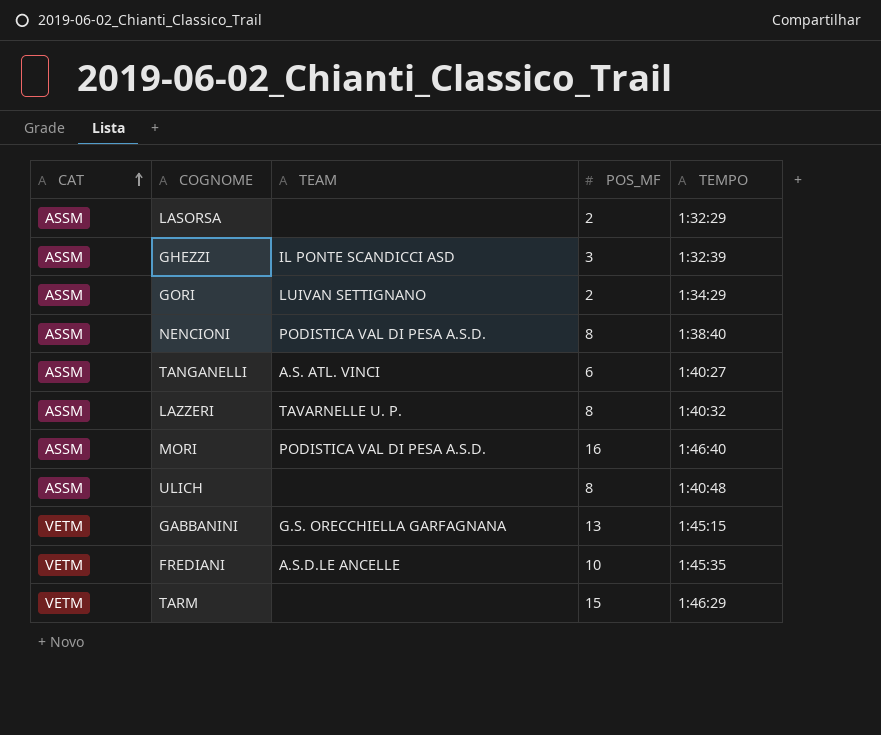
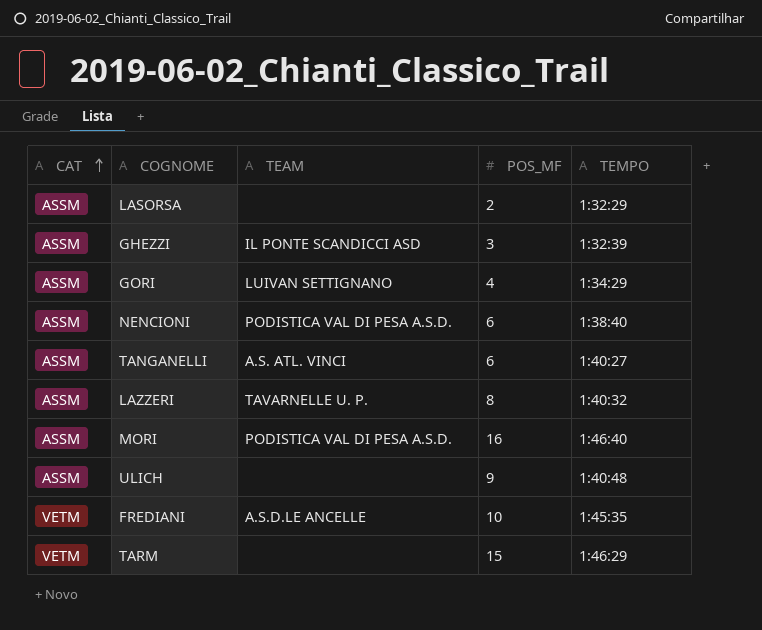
row GABBANINI: VETM | G.S. ORECCHIELLA GARFAGNANA | 13 | 1:45:15 -> none
GORI | POS_MF: 2 -> 4
NENCIONI | POS_MF: 8 -> 6
ULICH | POS_MF: 8 -> 9

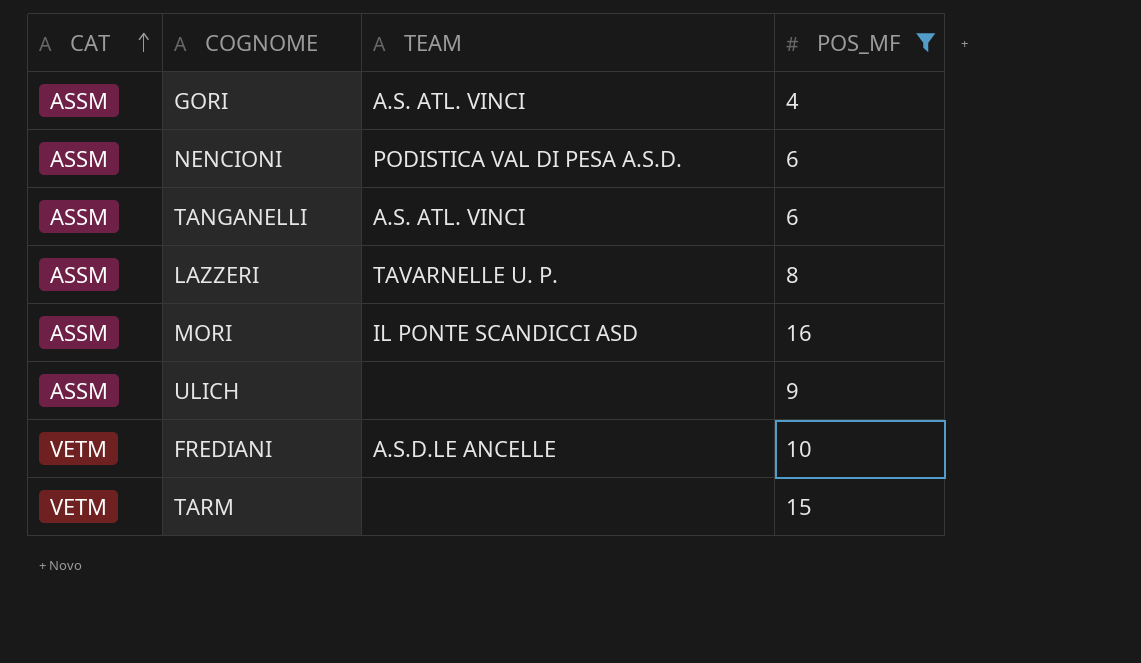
filter: none -> POS_MF >= 4
column TEMPO | position: 5 -> none
GORI | TEAM: LUIVAN SETTIGNANO -> A.S. ATL. VINCI
MORI | TEAM: PODISTICA VAL DI PESA A.S.D. -> IL PONTE SCANDICCI ASD

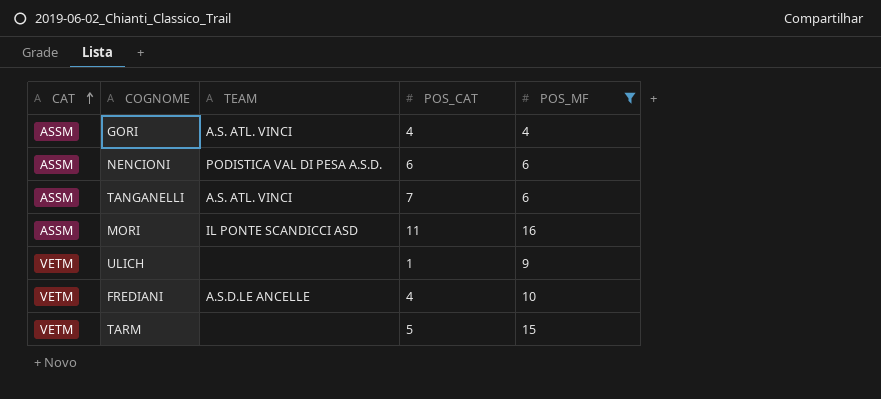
column POS_CAT | position: none -> 4
row LAZZERI: ASSM | TAVARNELLE U. P. | 8 -> none
ULICH | CAT: ASSM -> VETM

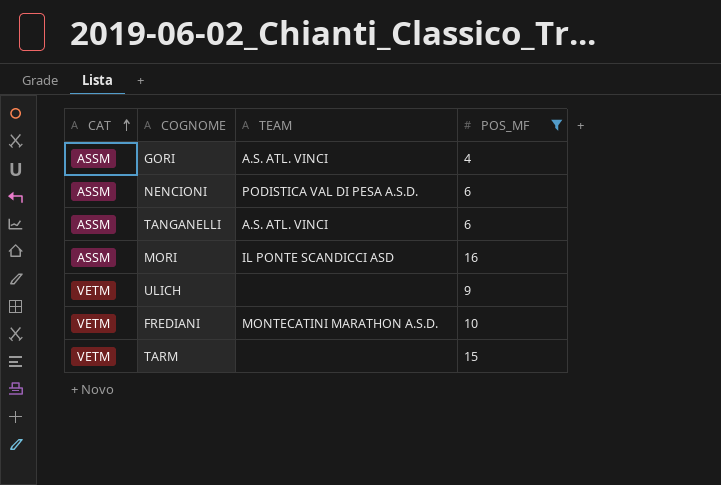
column POS_CAT | position: 4 -> none
FREDIANI | TEAM: A.S.D.LE ANCELLE -> MONTECATINI MARATHON A.S.D.

